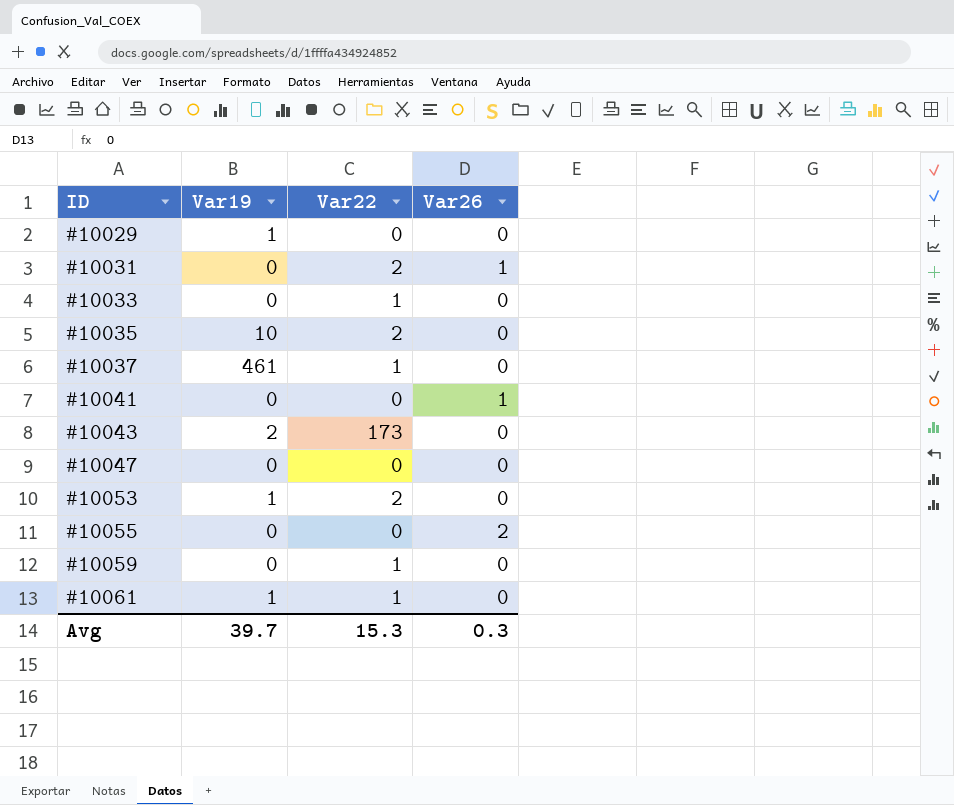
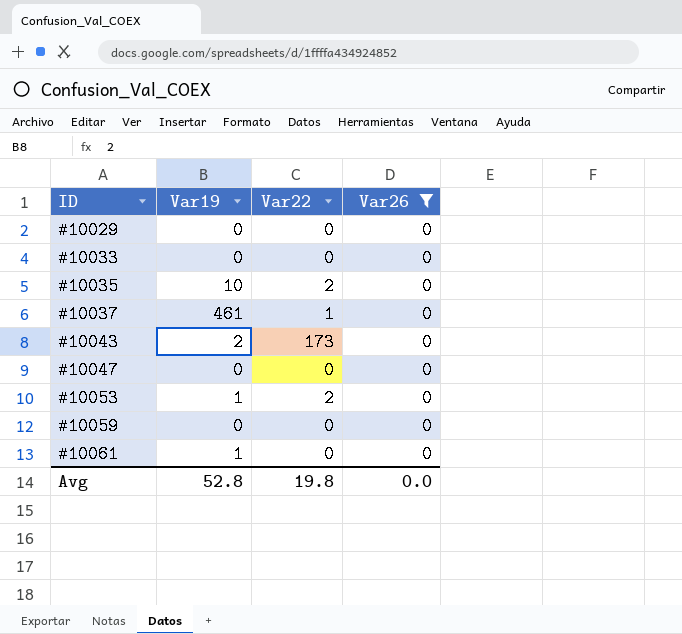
filter: none -> Var26 = 0
#10029 | Var19: 1 -> 0
#10033 | Var22: 1 -> 0
#10059 | Var22: 1 -> 0
#10061 | Var22: 1 -> 0
Avg | Var19: 39.7 -> 52.8
Avg | Var22: 15.3 -> 19.8
Avg | Var26: 0.3 -> 0.0

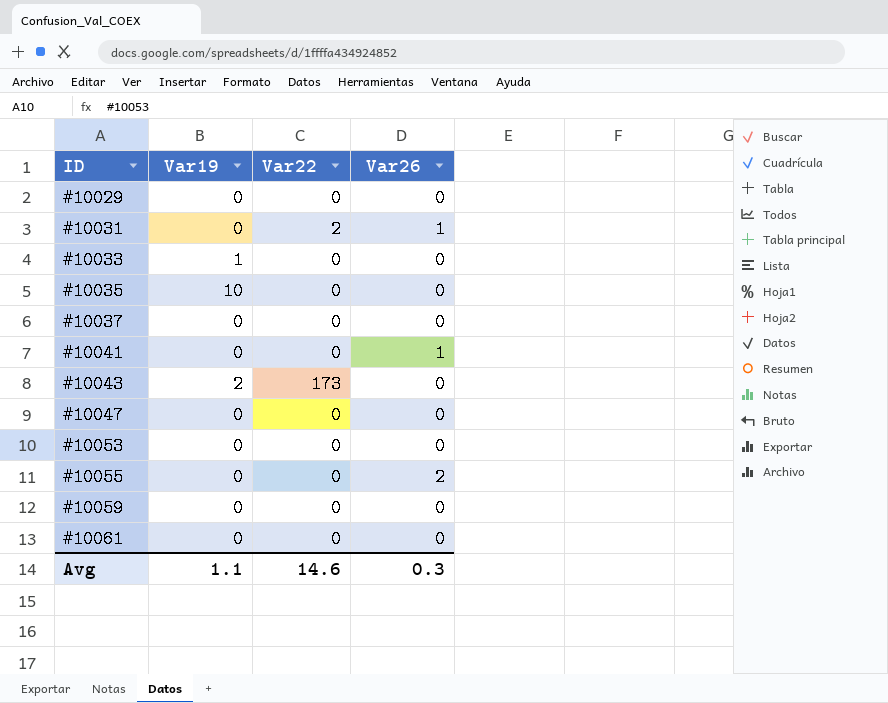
filter: Var26 = 0 -> none
#10033 | Var19: 0 -> 1
#10035 | Var22: 2 -> 0
#10037 | Var19: 461 -> 0
#10037 | Var22: 1 -> 0
#10053 | Var19: 1 -> 0
#10053 | Var22: 2 -> 0
#10061 | Var19: 1 -> 0
Avg | Var19: 52.8 -> 1.1
Avg | Var22: 19.8 -> 14.6
Avg | Var26: 0.0 -> 0.3

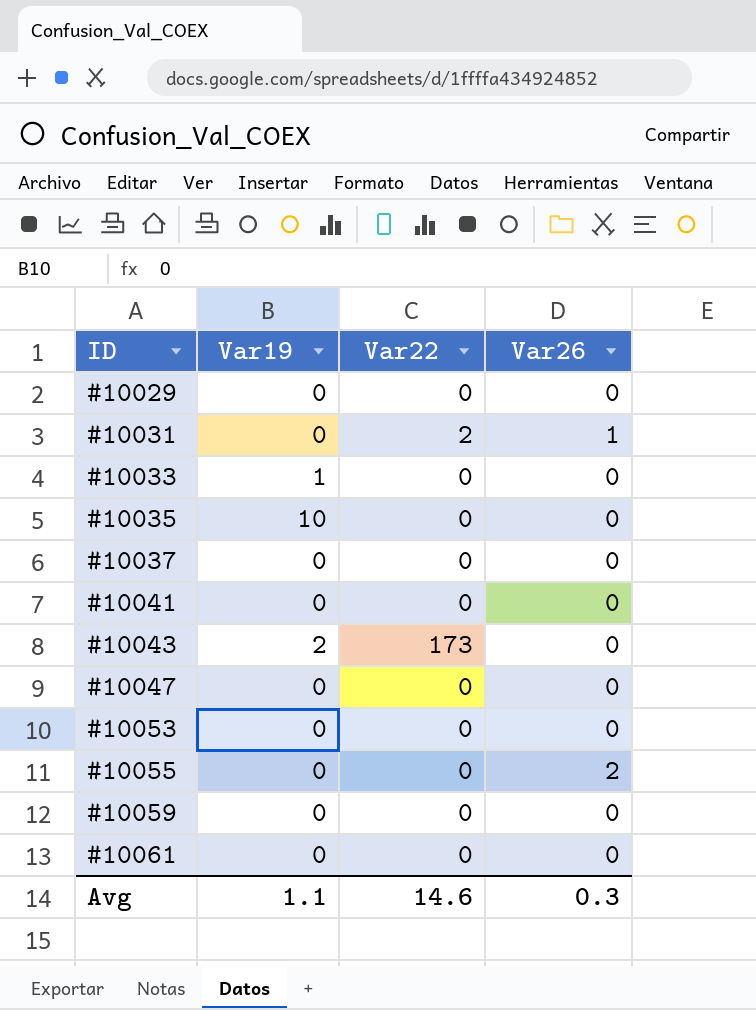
#10041 | Var26: 1 -> 0

